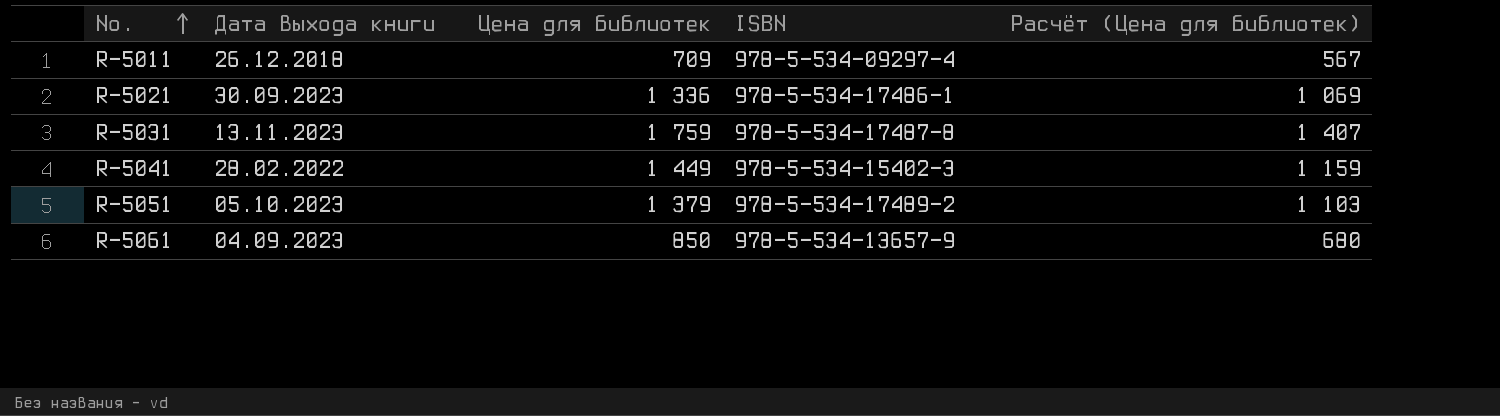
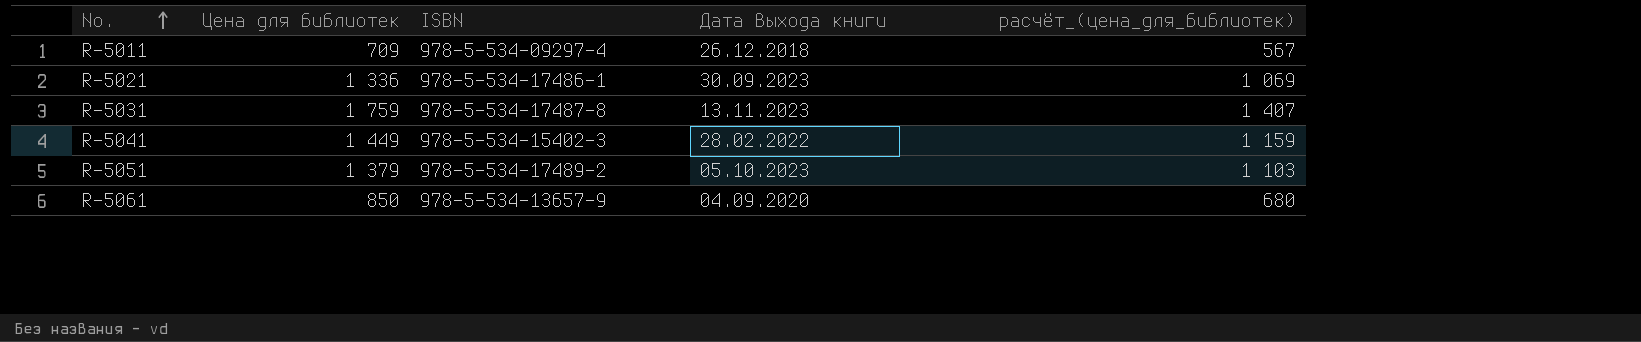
column Дата выхода книги | position: 2 -> 4
column name: Расчёт (Цена для библиотек) -> расчёт_(цена_для_библиотек)
R-5061 | Дата выхода книги: 04.09.2023 -> 04.09.2020

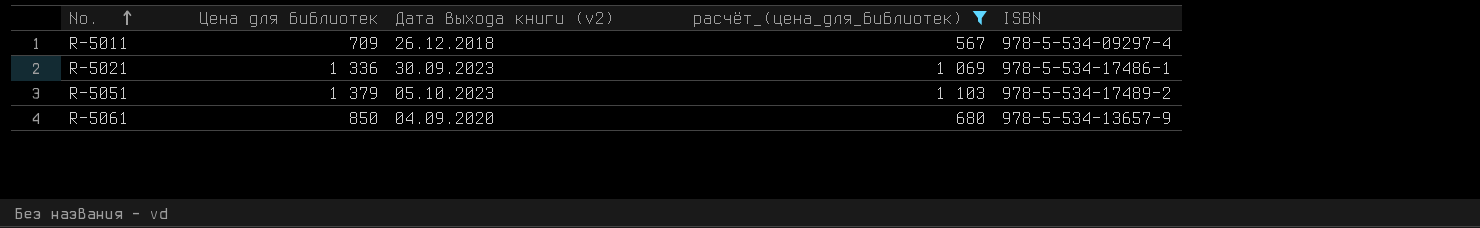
filter: none -> расчёт_(цена_для_библиотек) <= 1 103
column name: Дата выхода книги -> Дата выхода книги (v2)
column ISBN | position: 3 -> 5

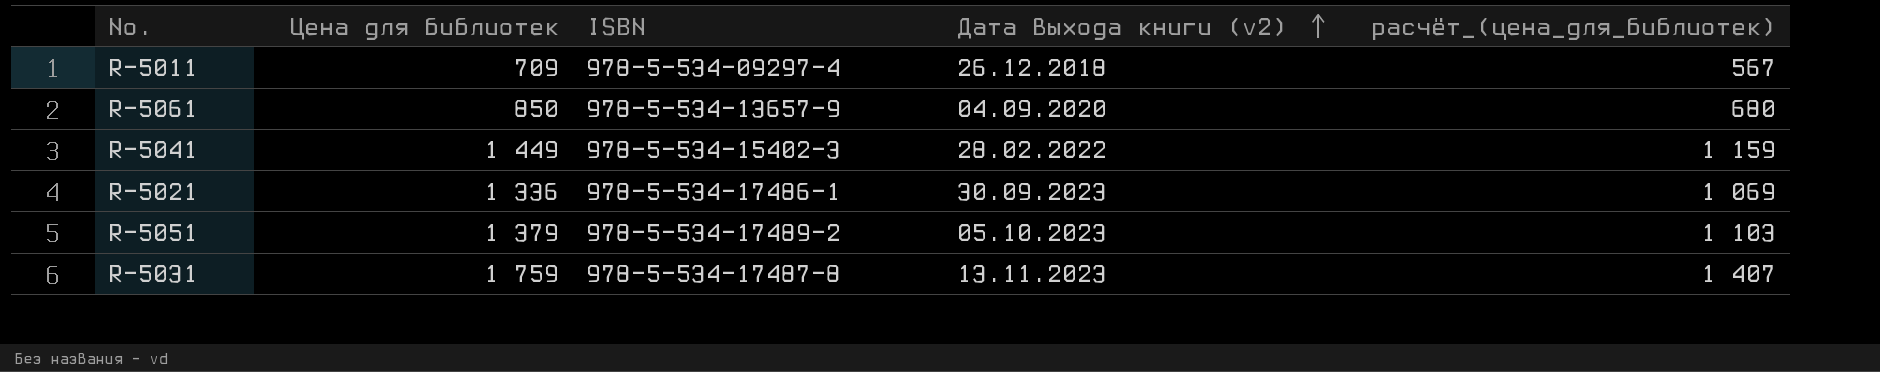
filter: расчёт_(цена_для_библиотек) <= 1 103 -> none
row order: No. ascending -> Дата выхода книги (v2) ascending
column ISBN | position: 5 -> 3

